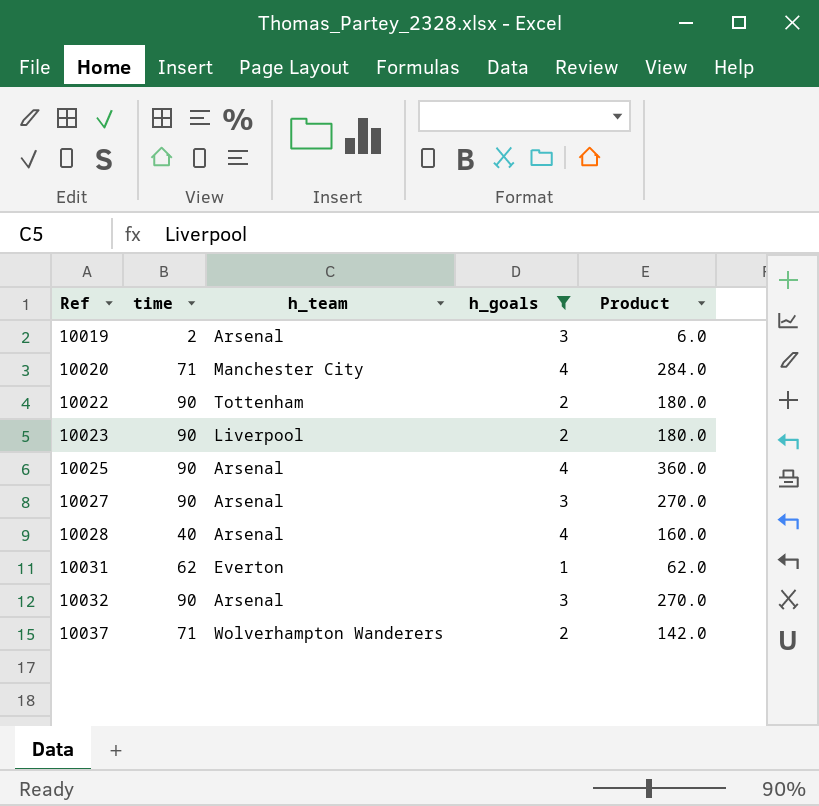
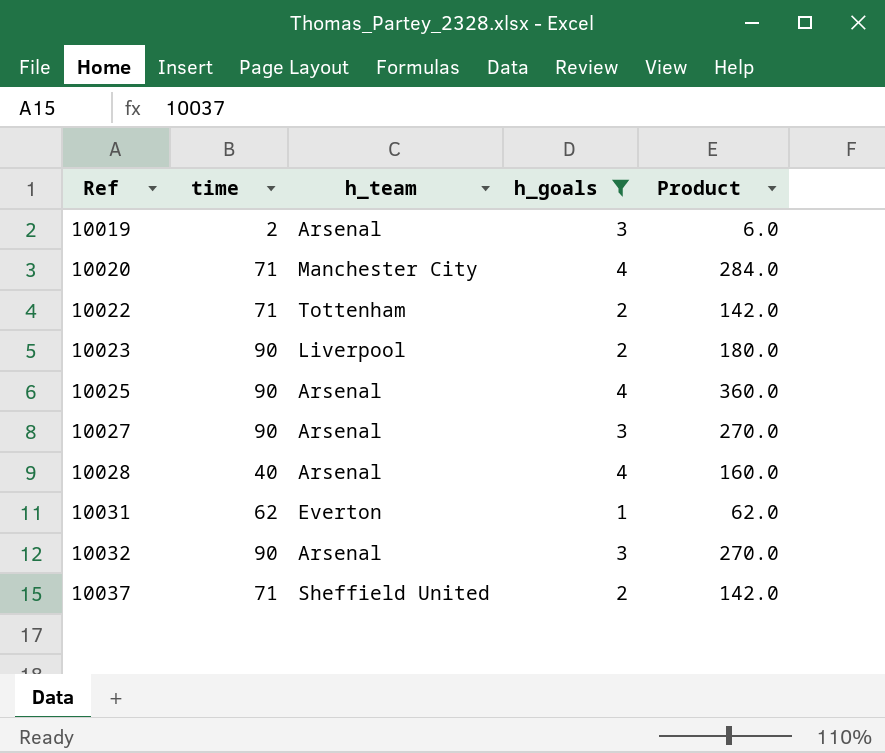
10022 | time: 90 -> 71
10022 | Product: 180.0 -> 142.0
10037 | h_team: Wolverhampton Wanderers -> Sheffield United

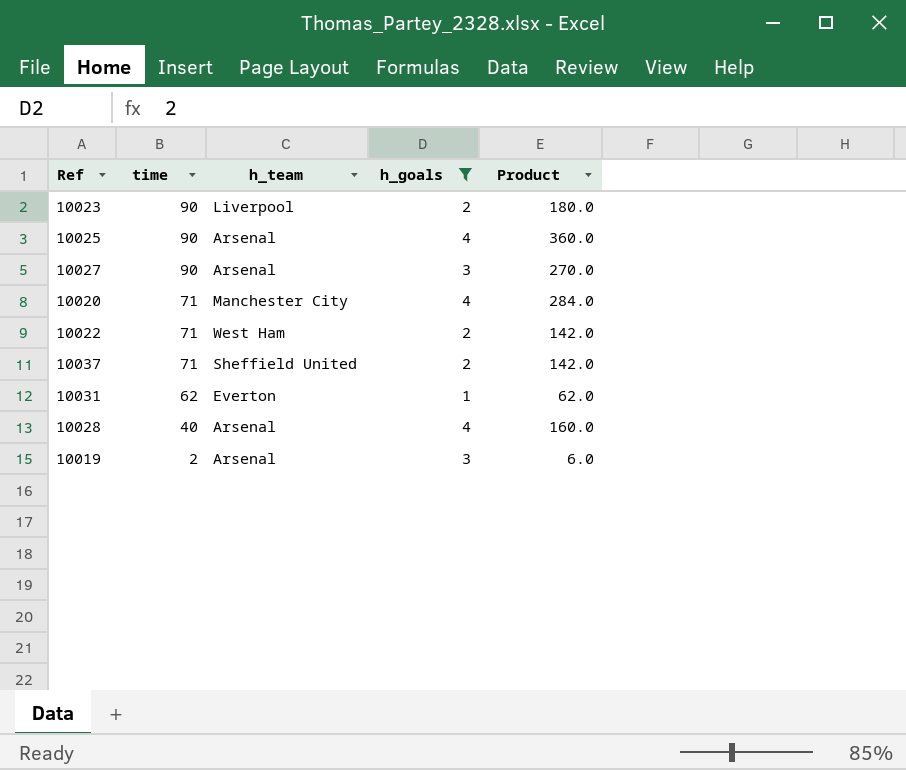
row order: Ref ascending -> time descending
row 10032: 90 | Arsenal | 3 | 270.0 -> none
10022 | h_team: Tottenham -> West Ham

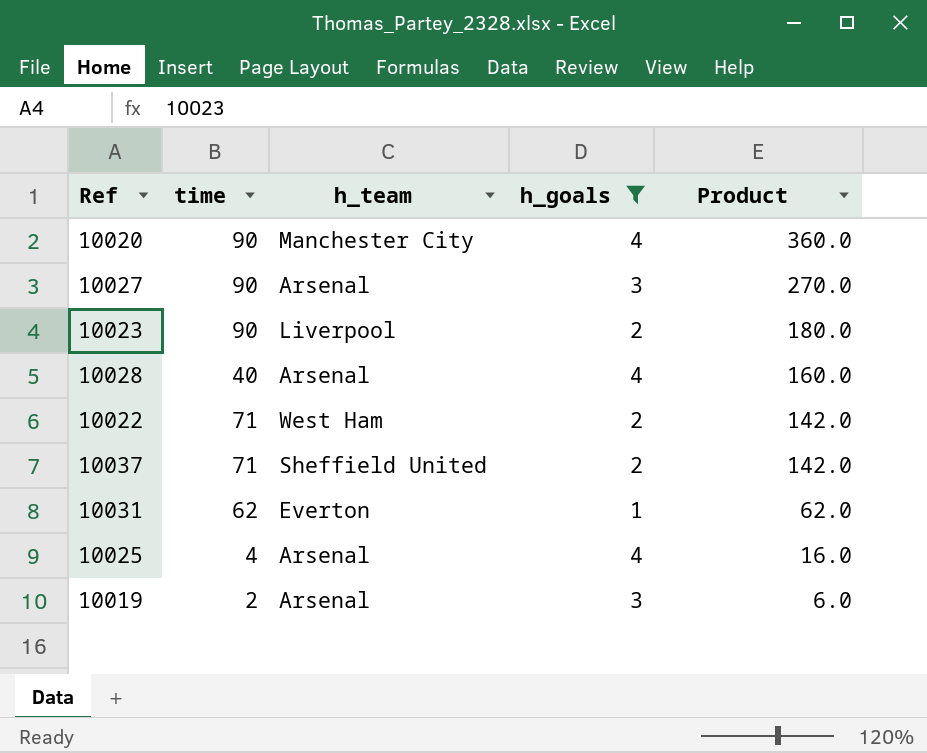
row order: time descending -> Product descending
10020 | time: 71 -> 90
10020 | Product: 284.0 -> 360.0
10025 | time: 90 -> 4
10025 | Product: 360.0 -> 16.0

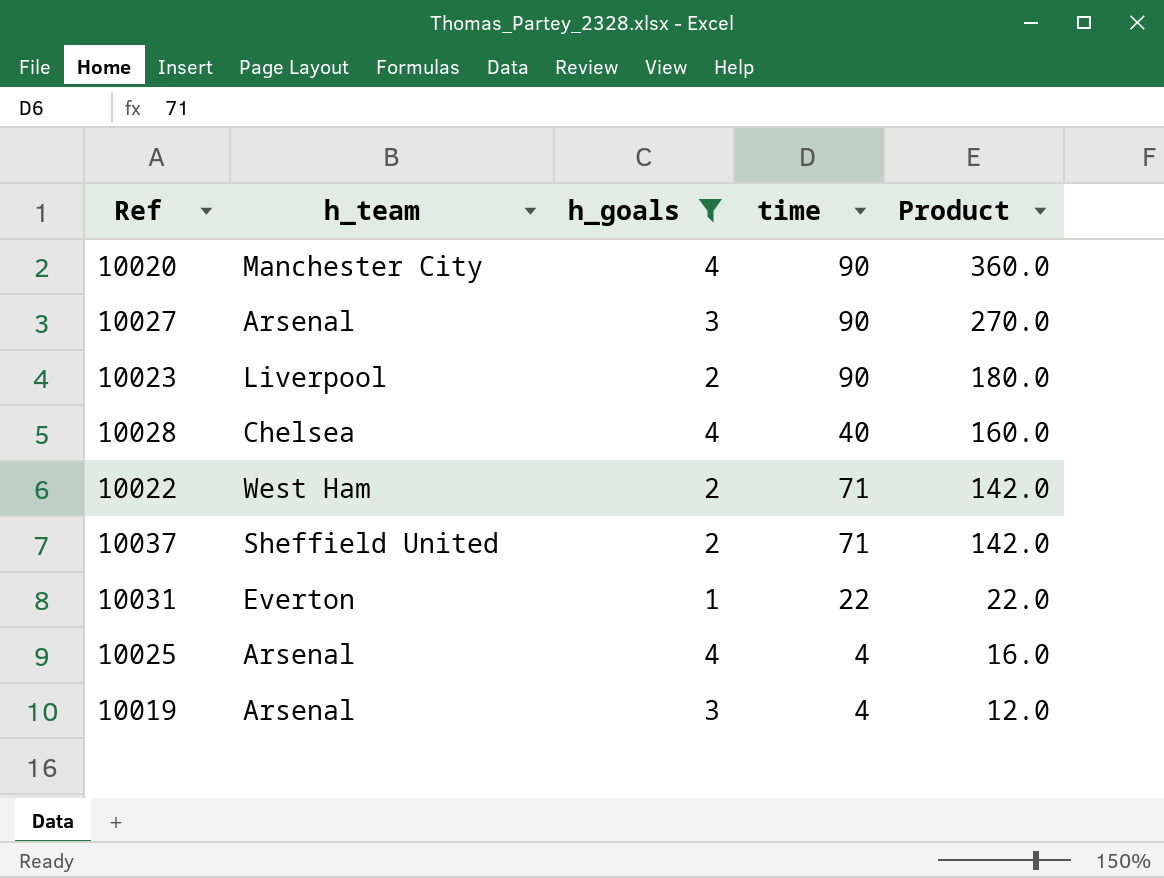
column time | position: 2 -> 4
10028 | h_team: Arsenal -> Chelsea
10031 | time: 62 -> 22
10031 | Product: 62.0 -> 22.0
10019 | time: 2 -> 4
10019 | Product: 6.0 -> 12.0

